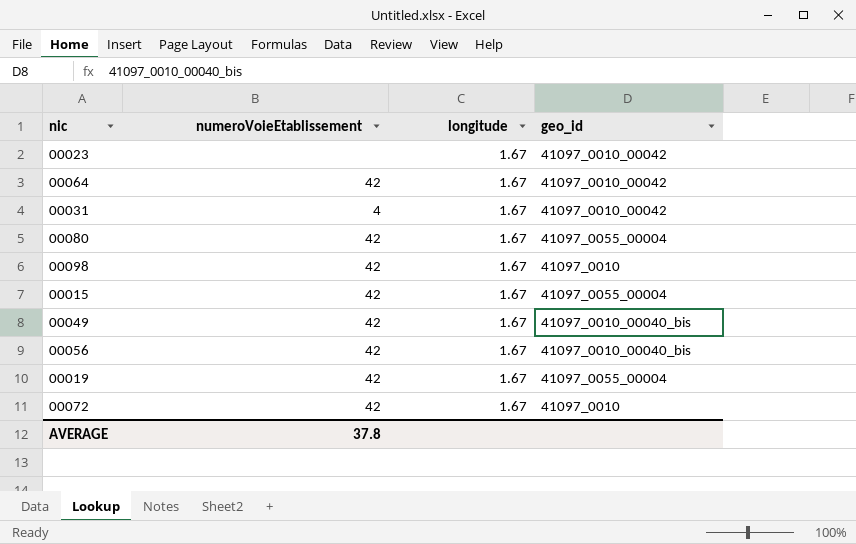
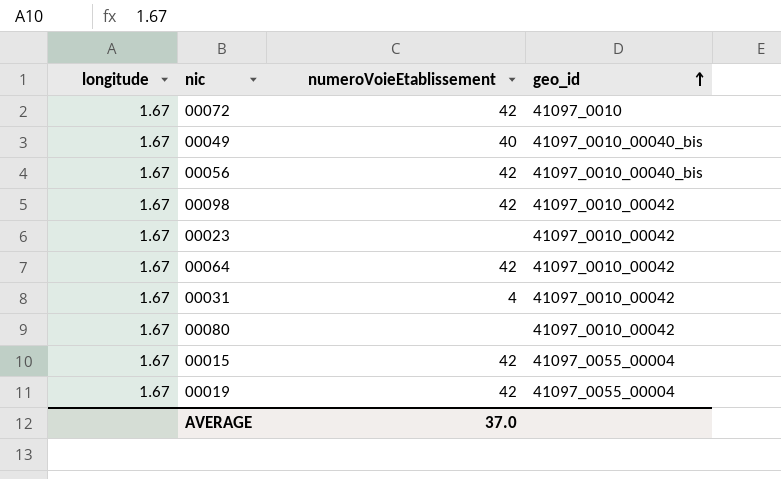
row order: none -> geo_id ascending
column longitude | position: 3 -> 1
00049 | numeroVoieEtablissement: 42 -> 40
00098 | geo_id: 41097_0010 -> 41097_0010_00042
00080 | numeroVoieEtablissement: 42 -> none
00080 | geo_id: 41097_0055_00004 -> 41097_0010_00042
AVERAGE | numeroVoieEtablissement: 37.8 -> 37.0

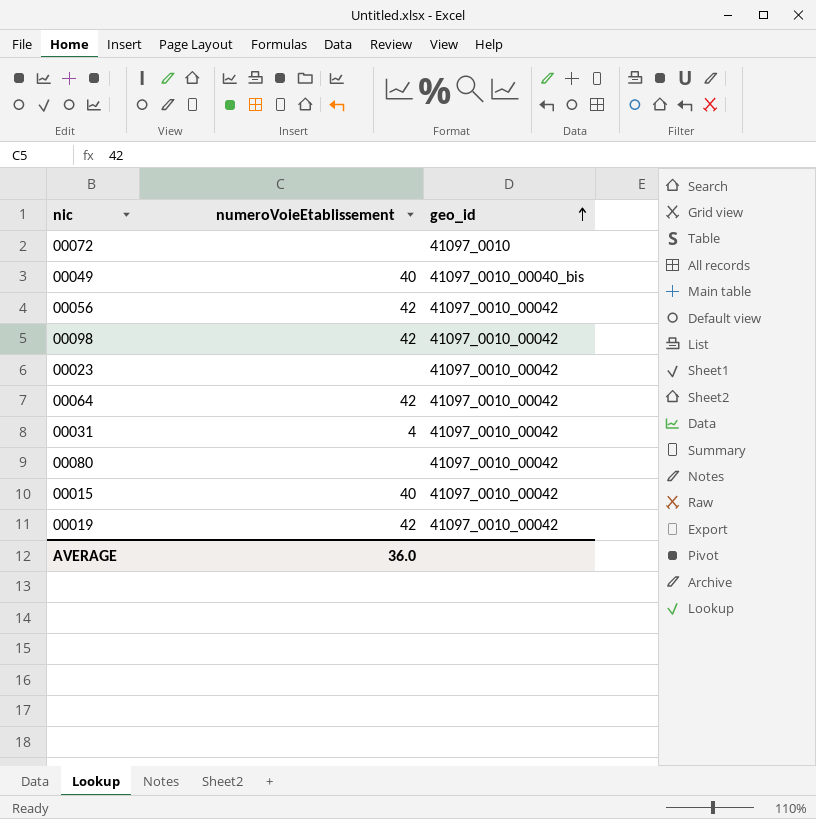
column longitude | position: 1 -> none
00072 | numeroVoieEtablissement: 42 -> none
00056 | geo_id: 41097_0010_00040_bis -> 41097_0010_00042
00015 | numeroVoieEtablissement: 42 -> 40
00015 | geo_id: 41097_0055_00004 -> 41097_0010_00042
00019 | geo_id: 41097_0055_00004 -> 41097_0010_00042
AVERAGE | numeroVoieEtablissement: 37.0 -> 36.0

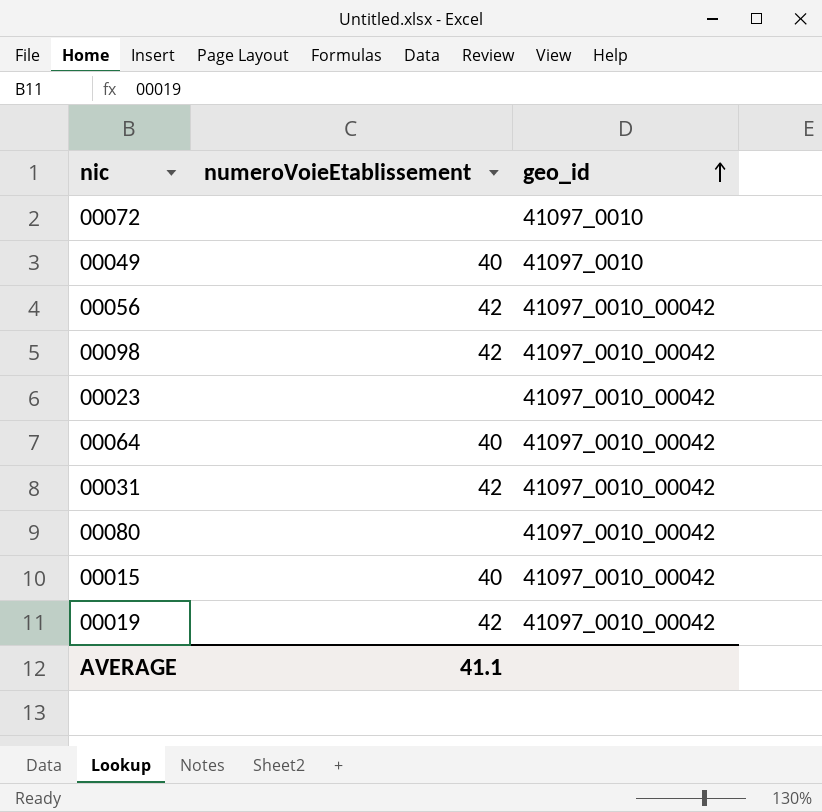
00049 | geo_id: 41097_0010_00040_bis -> 41097_0010
00064 | numeroVoieEtablissement: 42 -> 40
00031 | numeroVoieEtablissement: 4 -> 42
AVERAGE | numeroVoieEtablissement: 36.0 -> 41.1

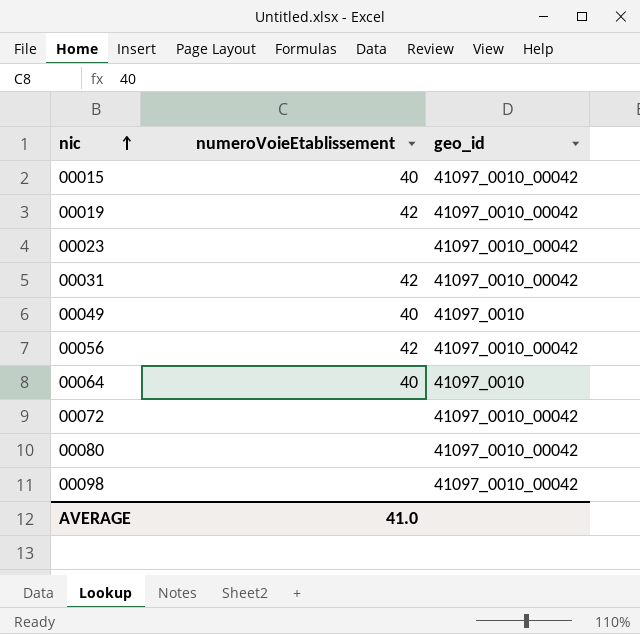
row order: geo_id ascending -> nic ascending
00064 | geo_id: 41097_0010_00042 -> 41097_0010
00072 | geo_id: 41097_0010 -> 41097_0010_00042
00098 | numeroVoieEtablissement: 42 -> none
AVERAGE | numeroVoieEtablissement: 41.1 -> 41.0

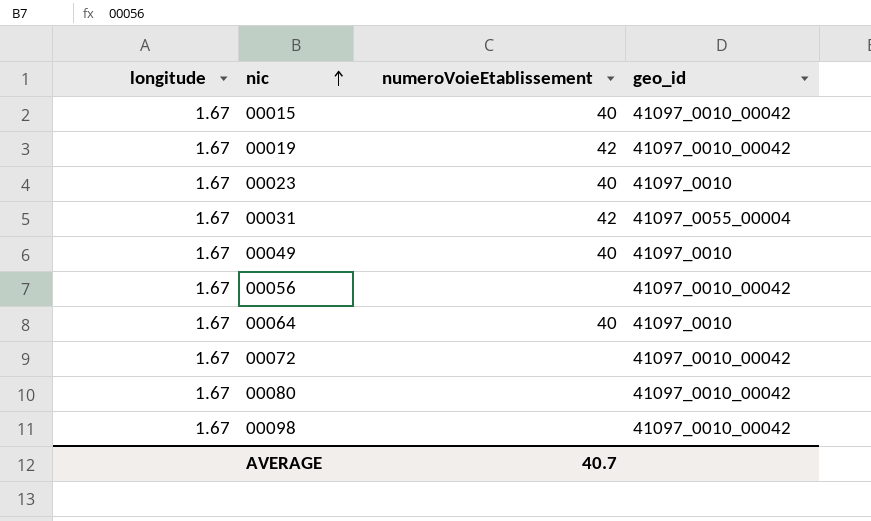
column longitude | position: none -> 1
00023 | numeroVoieEtablissement: none -> 40
00023 | geo_id: 41097_0010_00042 -> 41097_0010
00031 | geo_id: 41097_0010_00042 -> 41097_0055_00004
00056 | numeroVoieEtablissement: 42 -> none
AVERAGE | numeroVoieEtablissement: 41.0 -> 40.7

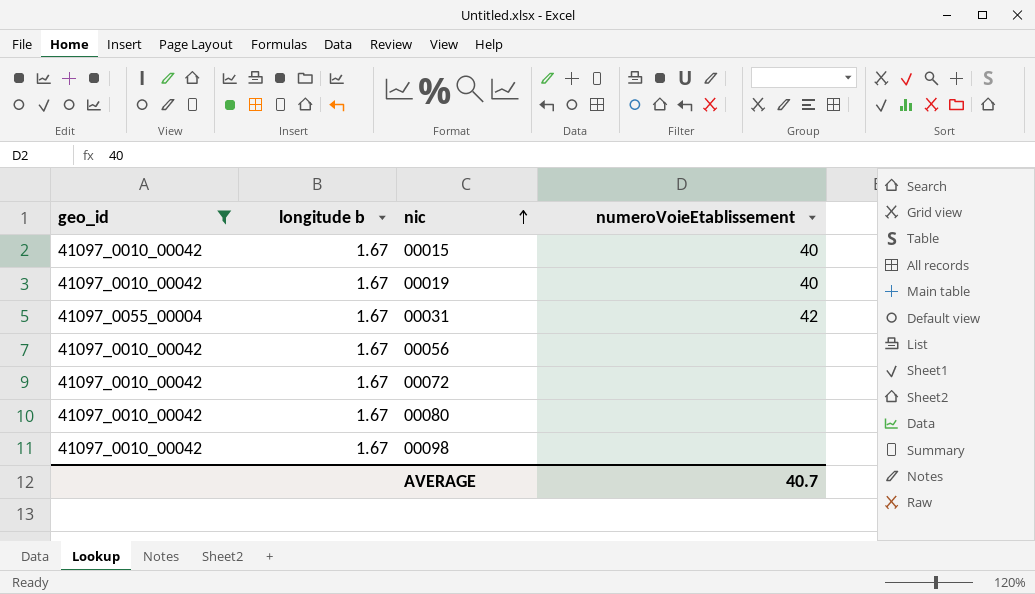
filter: none -> geo_id != 41097_0010
column geo_id | position: 4 -> 1
column name: longitude -> longitude b
00019 | numeroVoieEtablissement: 42 -> 40

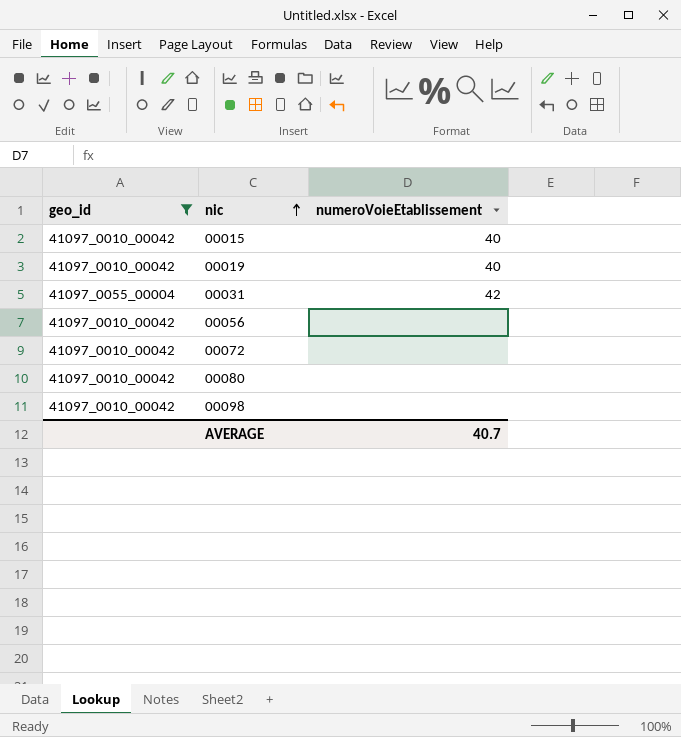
column longitude b | position: 2 -> none

